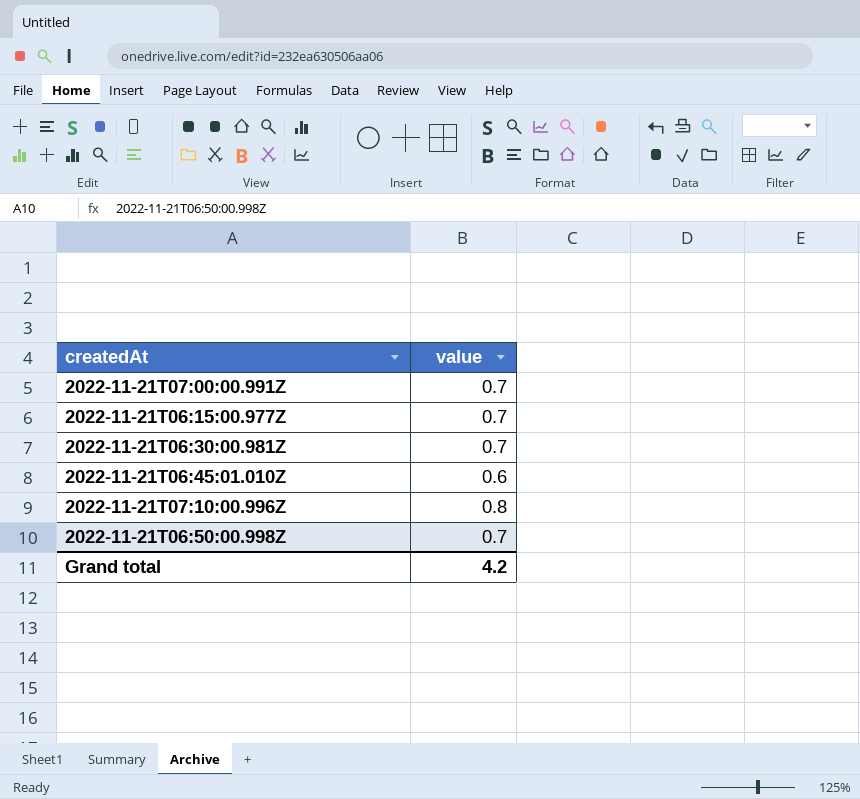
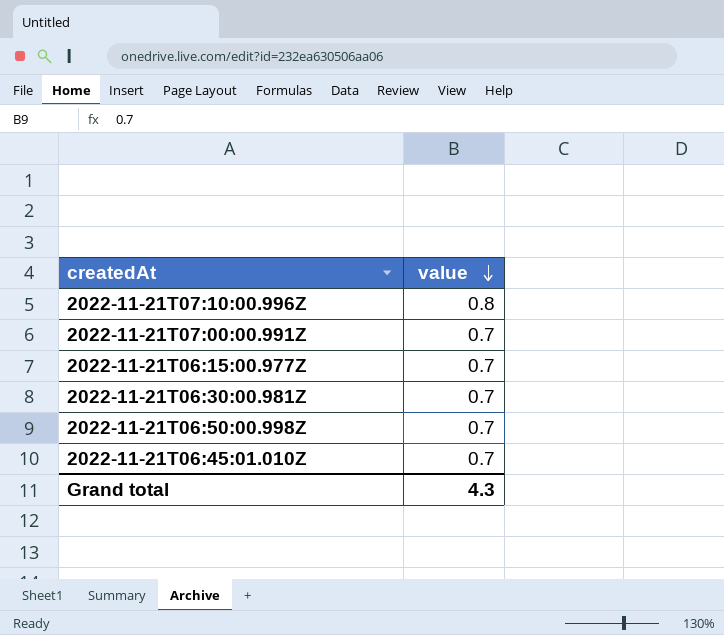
row order: none -> value descending
2022-11-21T06:45:01.010Z | value: 0.6 -> 0.7
Grand total | value: 4.2 -> 4.3

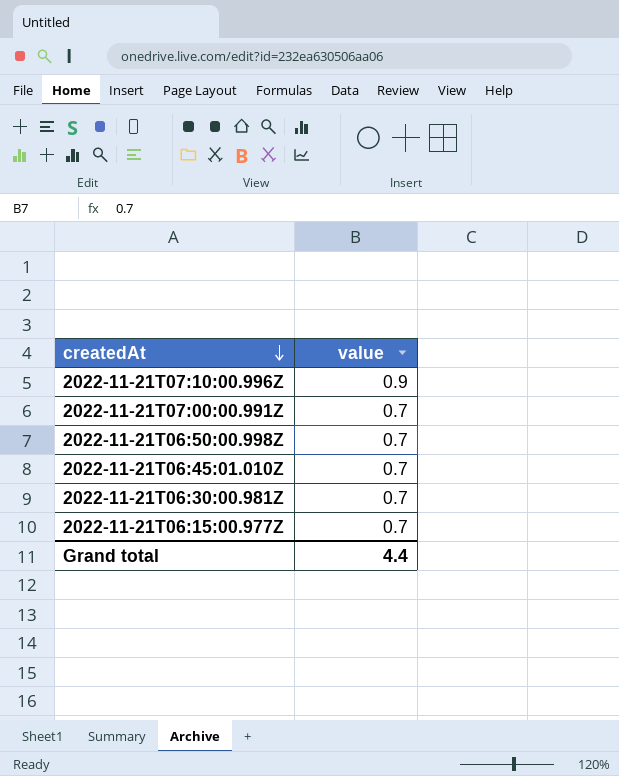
row order: value descending -> createdAt descending
2022-11-21T07:10:00.996Z | value: 0.8 -> 0.9
Grand total | value: 4.3 -> 4.4

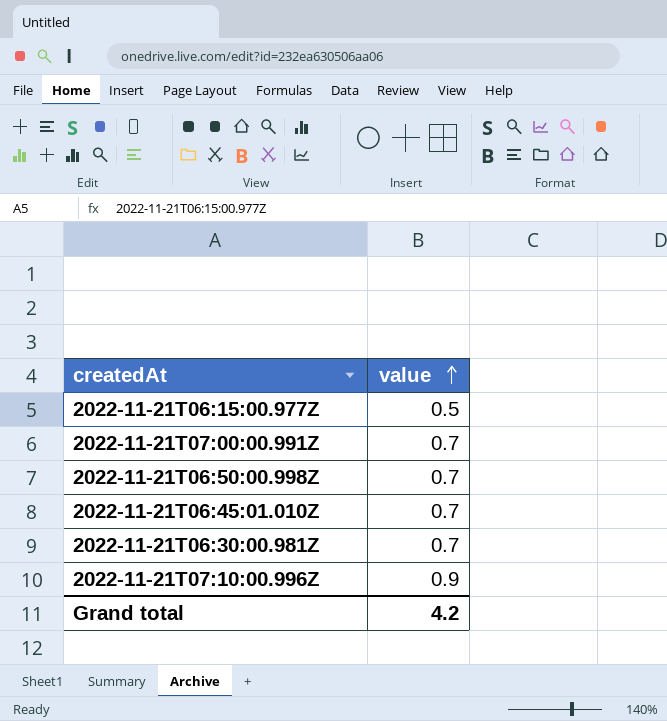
row order: createdAt descending -> value ascending
2022-11-21T06:15:00.977Z | value: 0.7 -> 0.5
Grand total | value: 4.4 -> 4.2

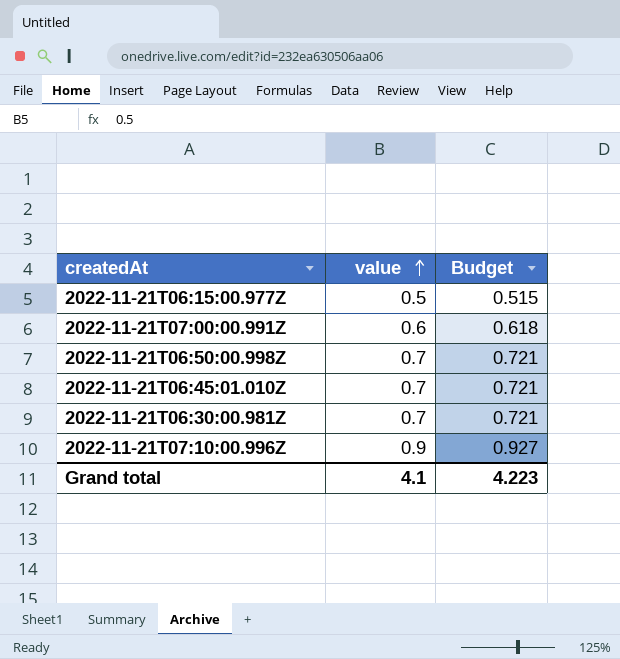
column Budget | formula: none -> [value] * 1.03
2022-11-21T07:00:00.991Z | value: 0.7 -> 0.6
Grand total | value: 4.2 -> 4.1

